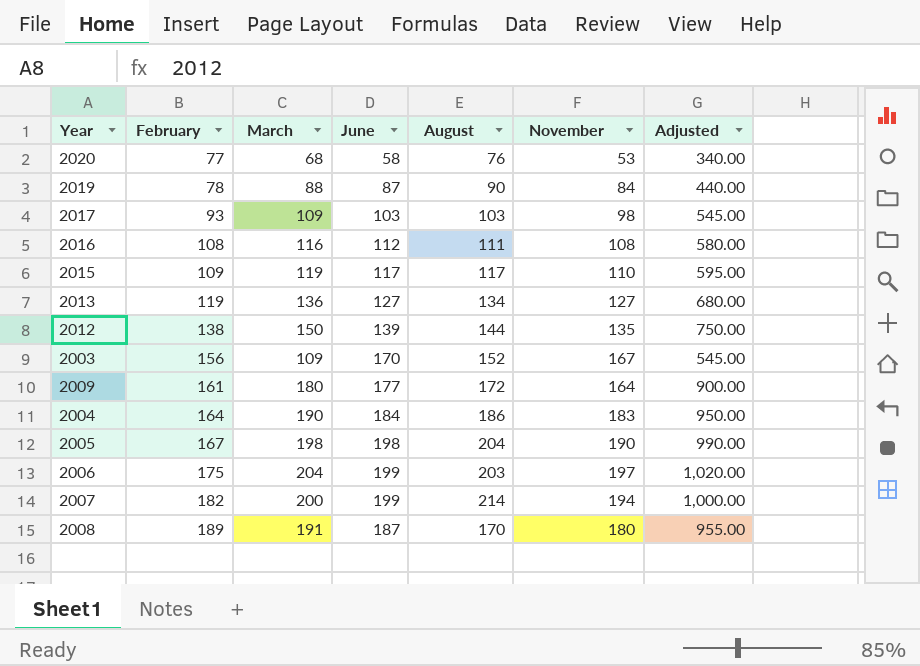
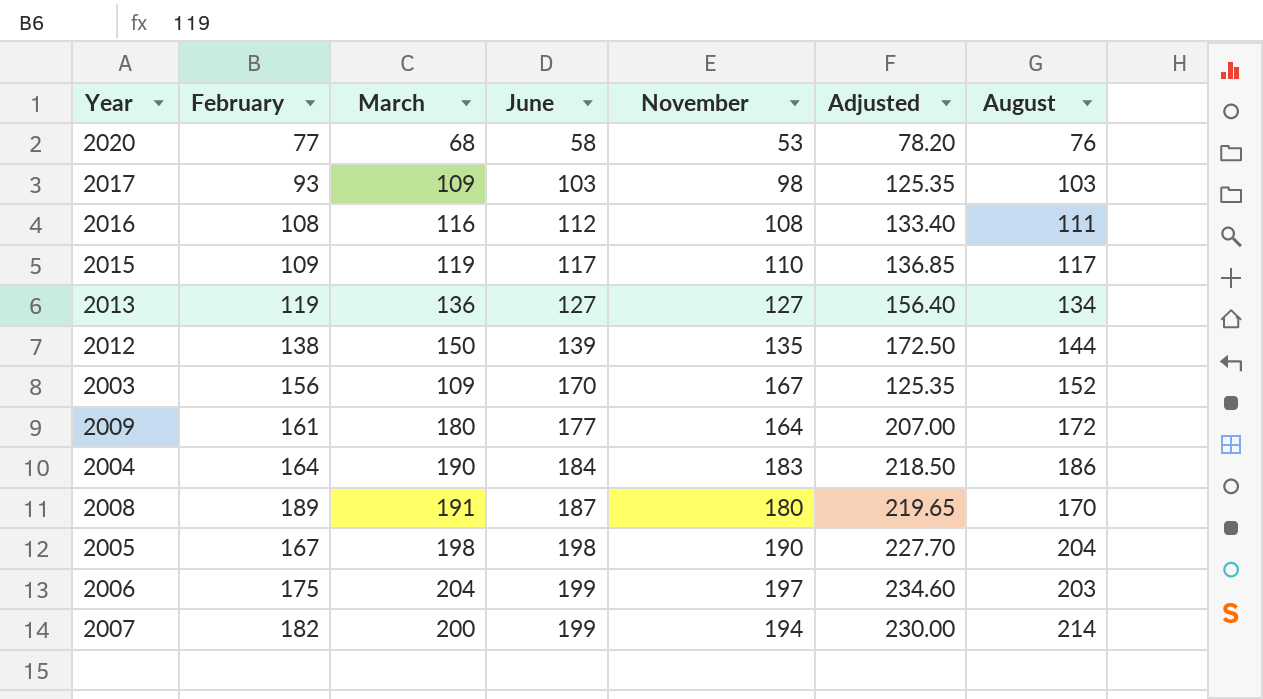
row order: February ascending -> June ascending
column Adjusted | formula: [March] * 5 -> [March] * 1.15
column August | position: 5 -> 7
row 2019: 78 | 88 | 87 | 90 | 84 | 440.00 -> none

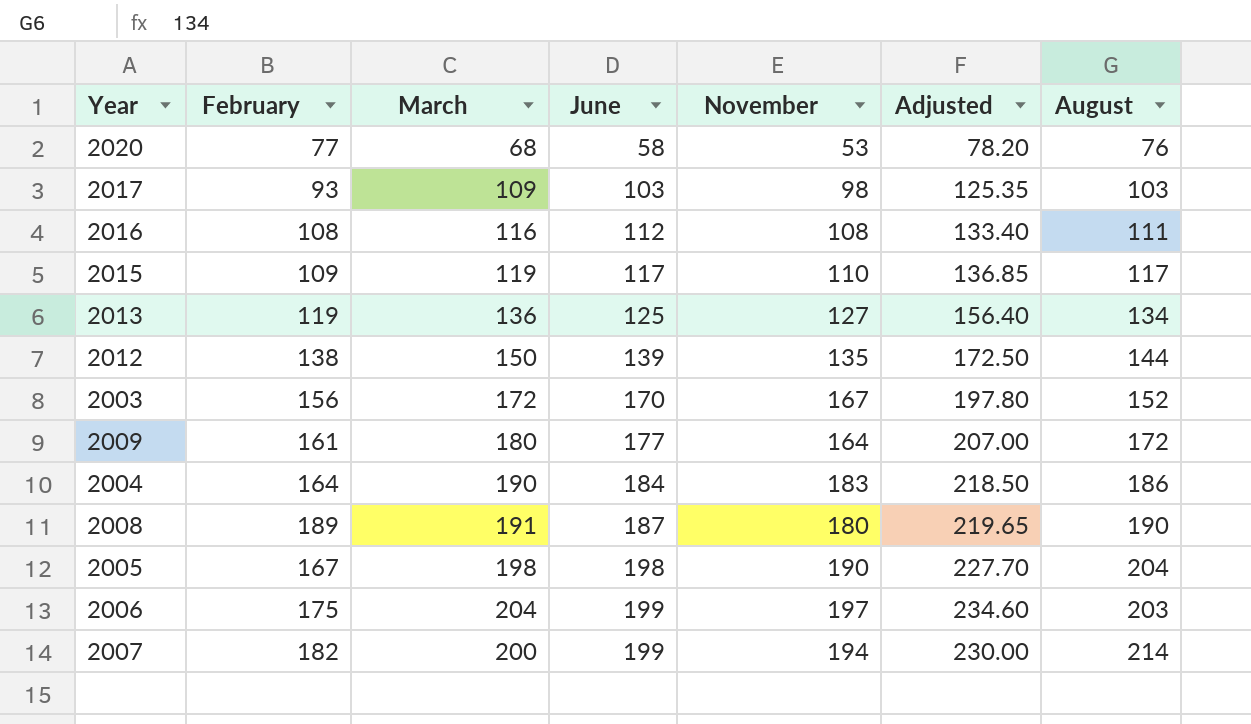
2013 | June: 127 -> 125
2003 | March: 109 -> 172
2003 | Adjusted: 125.35 -> 197.80
2008 | August: 170 -> 190

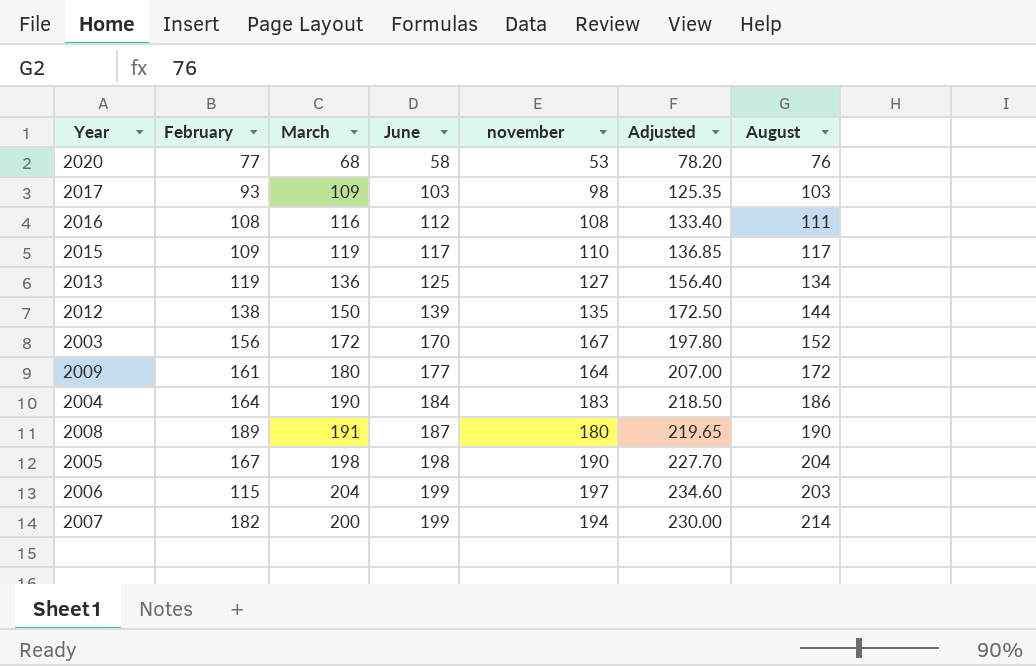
column name: November -> november
2006 | February: 175 -> 115

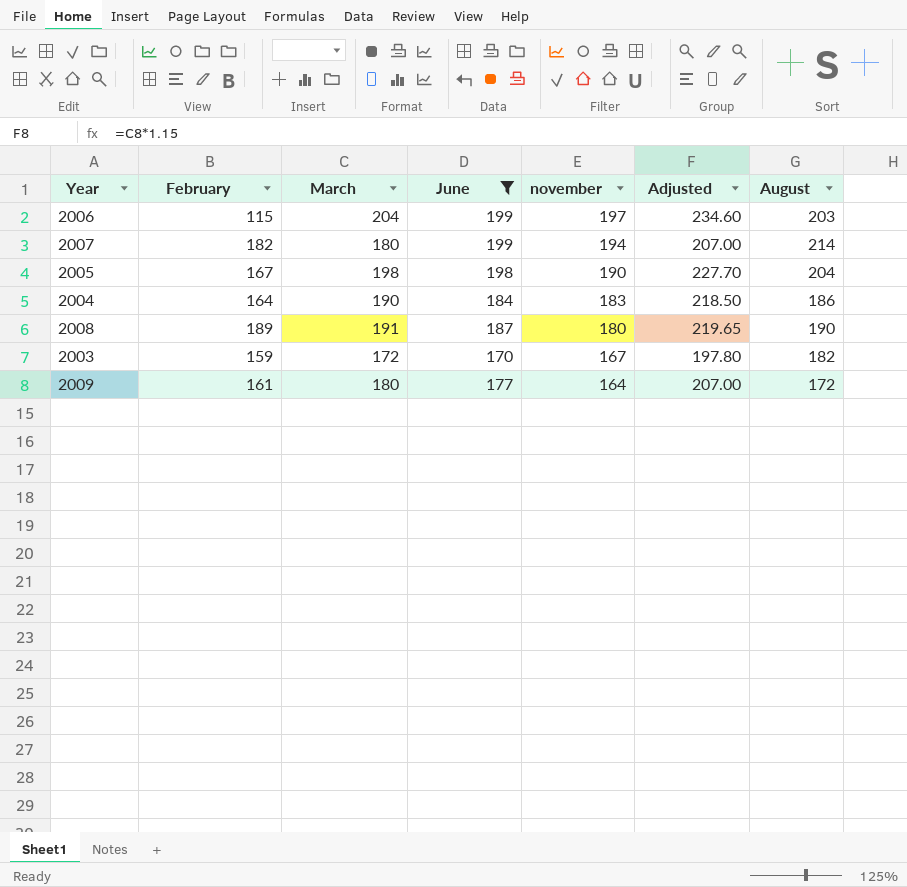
filter: none -> June >= 170
row order: June ascending -> november descending
2007 | March: 200 -> 180
2007 | Adjusted: 230.00 -> 207.00
2003 | February: 156 -> 159
2003 | August: 152 -> 182

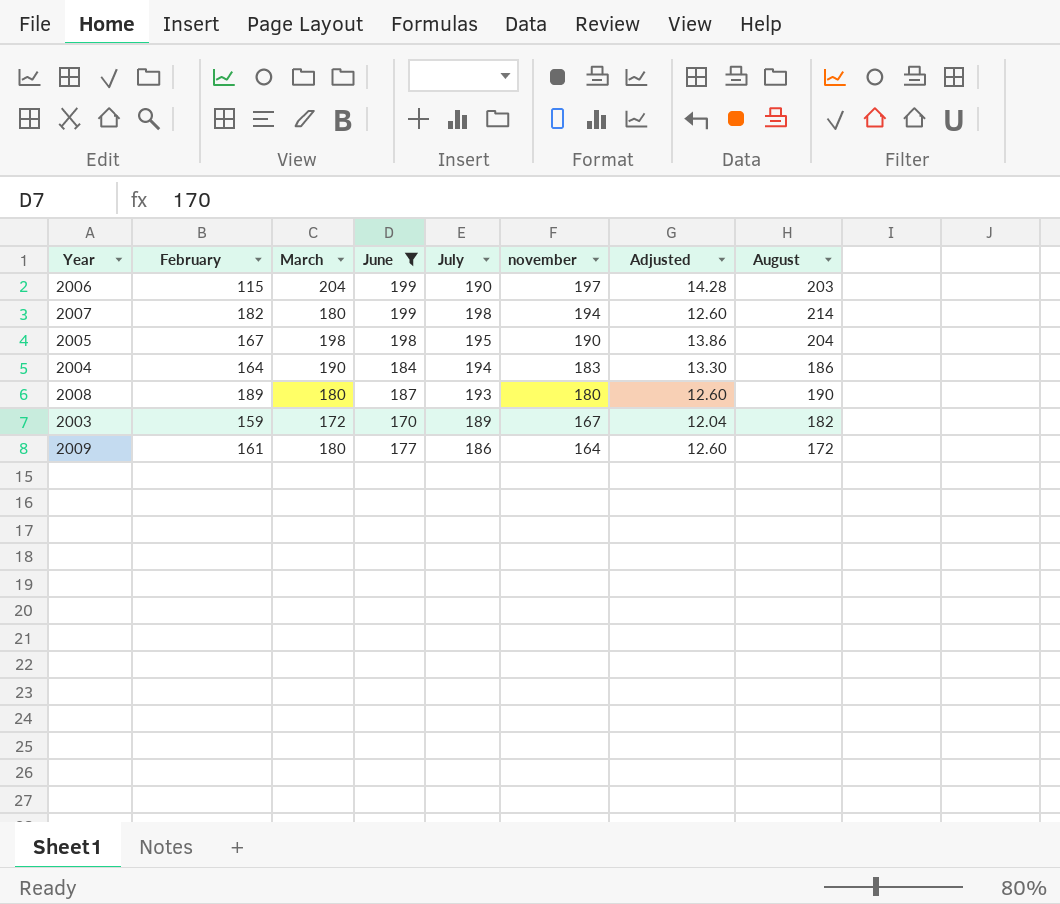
column July | position: none -> 5
column Adjusted | formula: [March] * 1.15 -> [March] * 0.07
2008 | March: 191 -> 180

